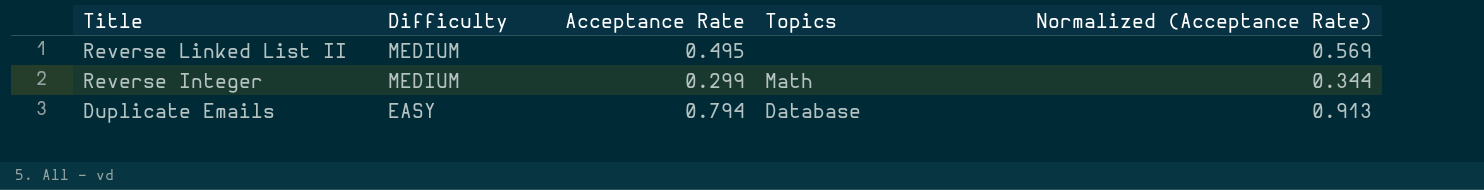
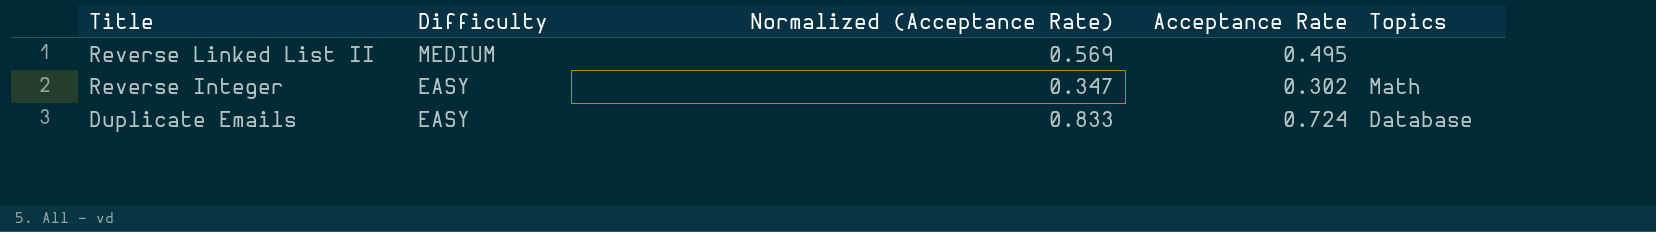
column Normalized (Acceptance Rate) | position: 5 -> 3
Reverse Integer | Difficulty: MEDIUM -> EASY
Reverse Integer | Normalized (Acceptance Rate): 0.344 -> 0.347
Reverse Integer | Acceptance Rate: 0.299 -> 0.302
Duplicate Emails | Normalized (Acceptance Rate): 0.913 -> 0.833
Duplicate Emails | Acceptance Rate: 0.794 -> 0.724

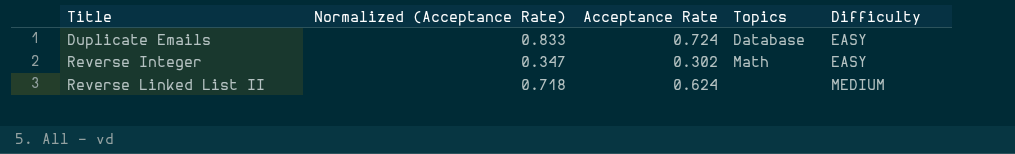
row order: Title descending -> Title ascending
column Difficulty | position: 2 -> 5
Reverse Linked List II | Normalized (Acceptance Rate): 0.569 -> 0.718
Reverse Linked List II | Acceptance Rate: 0.495 -> 0.624

